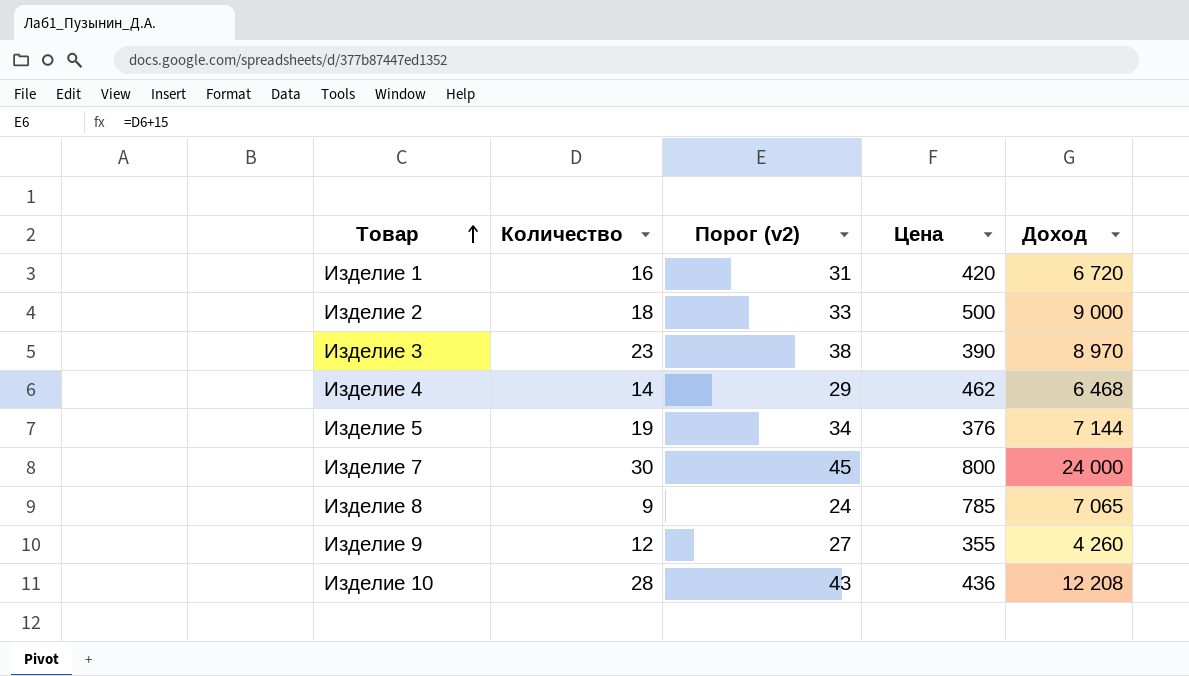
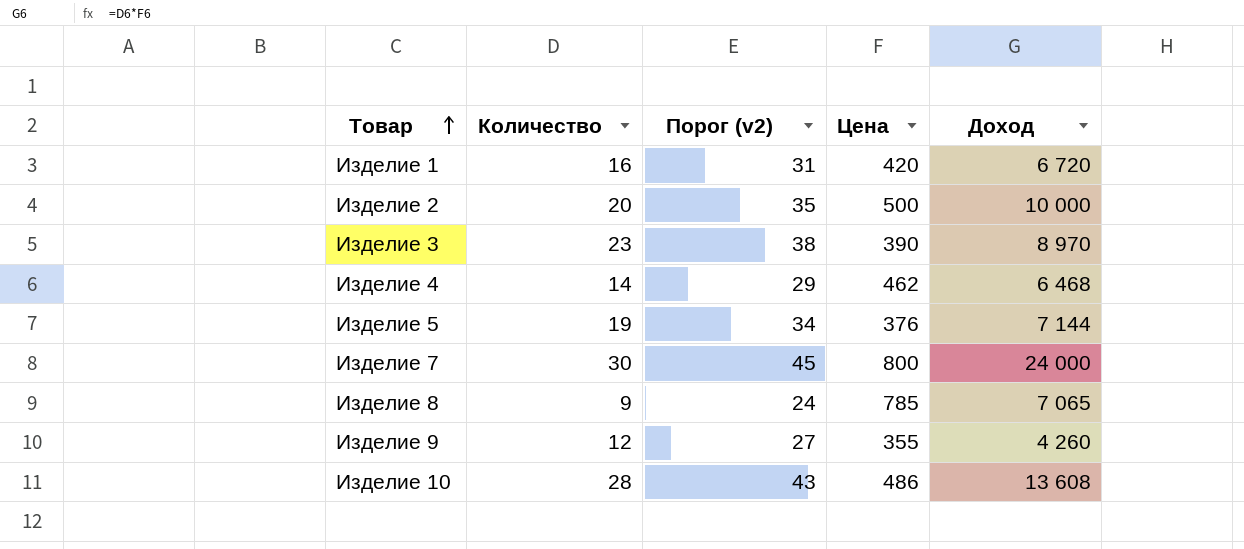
Изделие 2 | Количество: 18 -> 20
Изделие 2 | Порог (v2): 33 -> 35
Изделие 2 | Доход: 9 000 -> 10 000
Изделие 10 | Цена: 436 -> 486
Изделие 10 | Доход: 12 208 -> 13 608

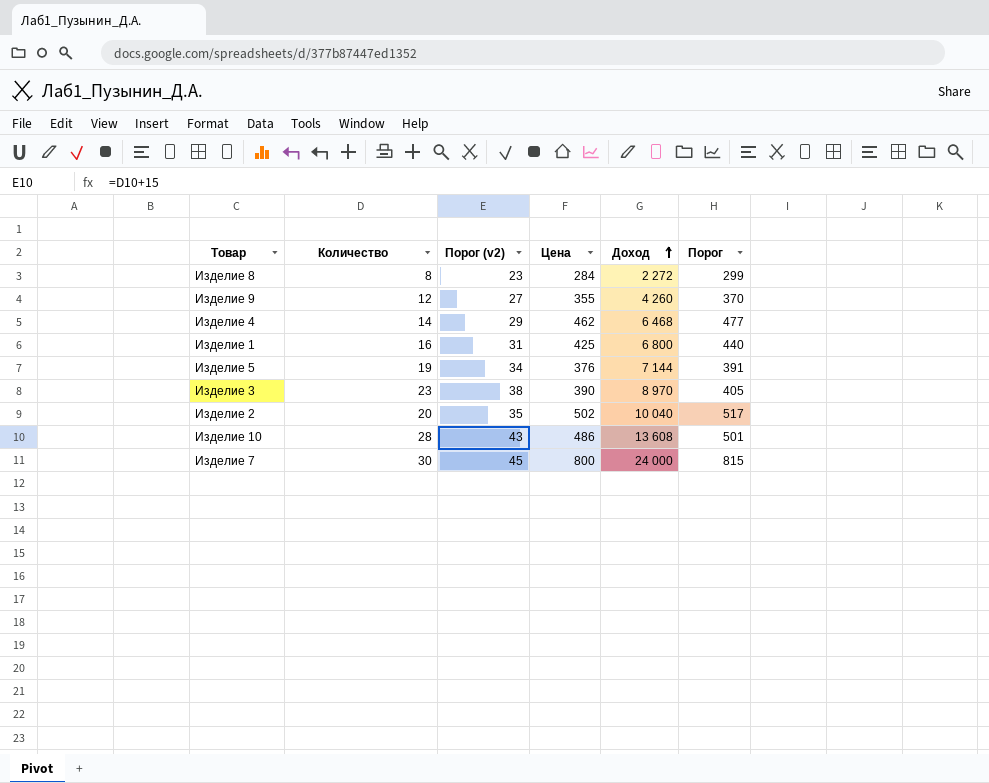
row order: Товар ascending -> Доход ascending
column Порог | formula: none -> [Цена] + 15
Изделие 8 | Количество: 9 -> 8
Изделие 8 | Порог (v2): 24 -> 23
Изделие 8 | Цена: 785 -> 284
Изделие 8 | Доход: 7 065 -> 2 272
Изделие 1 | Цена: 420 -> 425
Изделие 1 | Доход: 6 720 -> 6 800
Изделие 2 | Цена: 500 -> 502
Изделие 2 | Доход: 10 000 -> 10 040

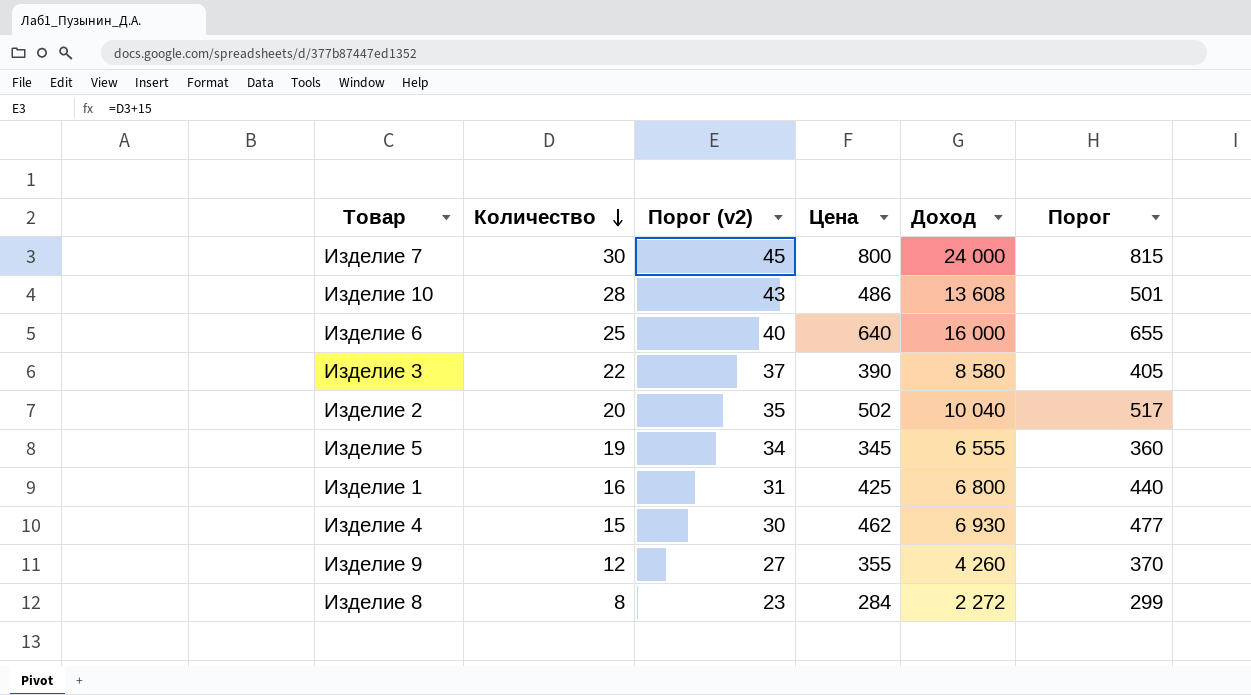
row order: Доход ascending -> Количество descending
row Изделие 6: none -> 25 | 40 | 640 | 16 000 | 655
Изделие 3 | Количество: 23 -> 22
Изделие 3 | Порог (v2): 38 -> 37
Изделие 3 | Доход: 8 970 -> 8 580
Изделие 5 | Цена: 376 -> 345
Изделие 5 | Доход: 7 144 -> 6 555
Изделие 5 | Порог: 391 -> 360
Изделие 4 | Количество: 14 -> 15
Изделие 4 | Порог (v2): 29 -> 30
Изделие 4 | Доход: 6 468 -> 6 930

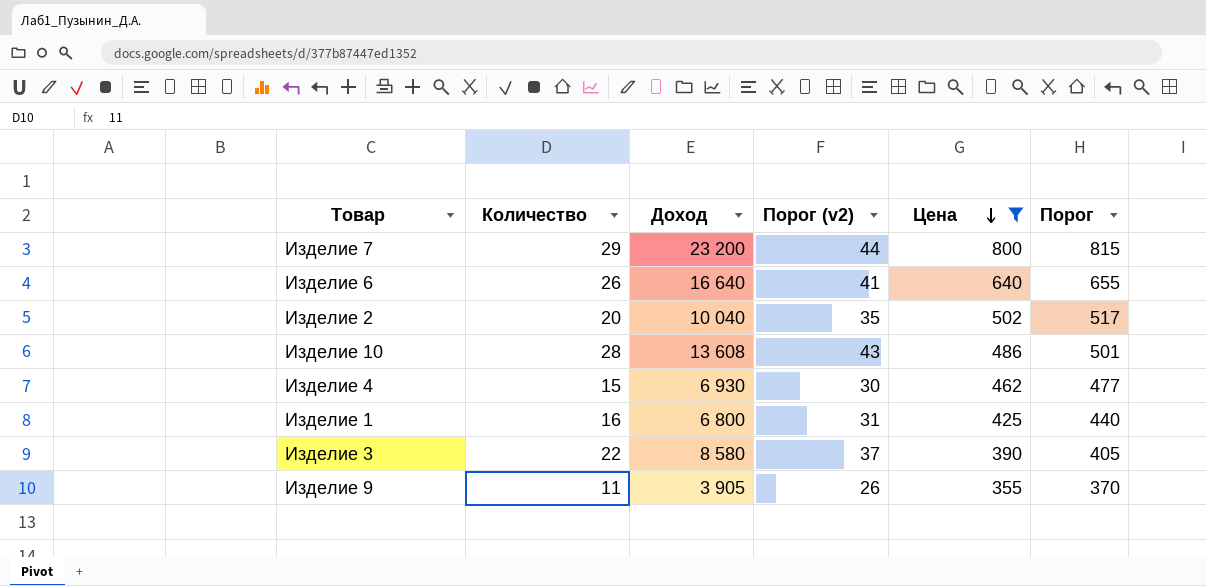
filter: none -> Цена >= 355
row order: Количество descending -> Цена descending
column Доход | position: 5 -> 3
Изделие 7 | Количество: 30 -> 29
Изделие 7 | Доход: 24 000 -> 23 200
Изделие 7 | Порог (v2): 45 -> 44
Изделие 6 | Количество: 25 -> 26
Изделие 6 | Доход: 16 000 -> 16 640
Изделие 6 | Порог (v2): 40 -> 41
Изделие 9 | Количество: 12 -> 11
Изделие 9 | Доход: 4 260 -> 3 905
Изделие 9 | Порог (v2): 27 -> 26

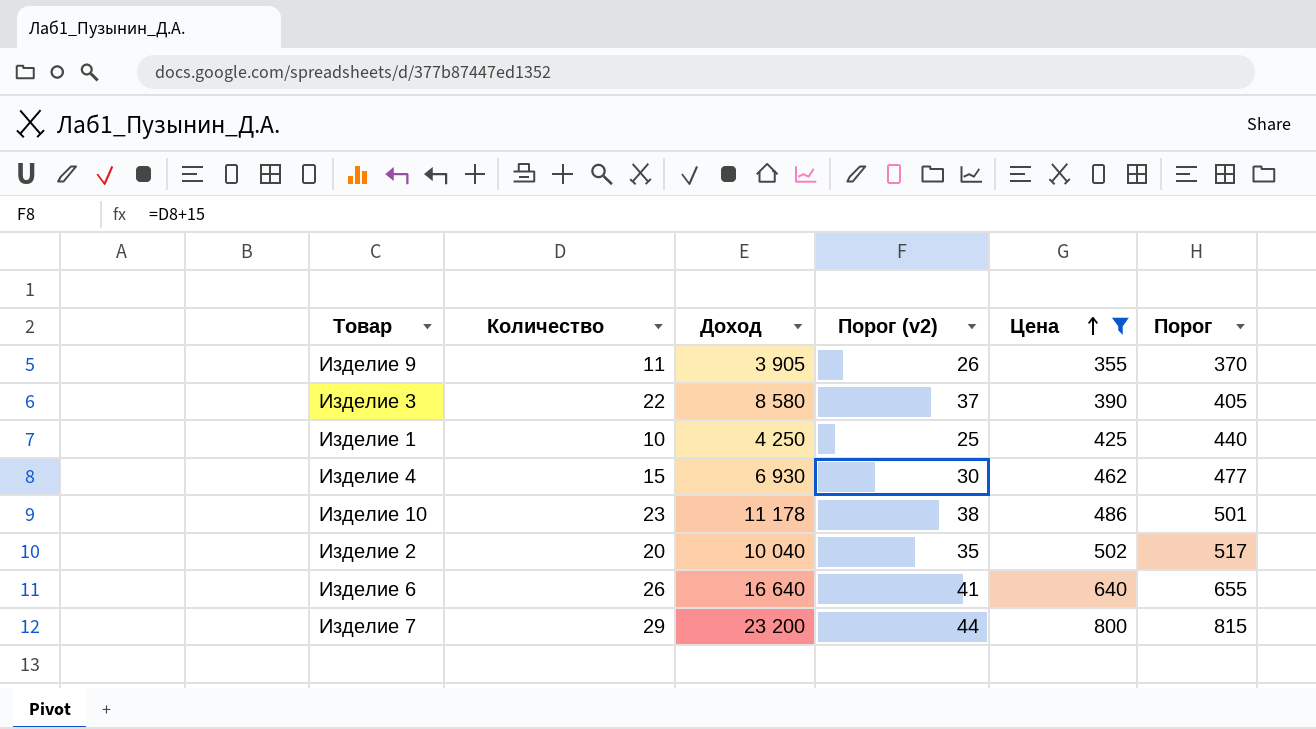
row order: Цена descending -> Цена ascending
Изделие 1 | Количество: 16 -> 10
Изделие 1 | Доход: 6 800 -> 4 250
Изделие 1 | Порог (v2): 31 -> 25
Изделие 10 | Количество: 28 -> 23
Изделие 10 | Доход: 13 608 -> 11 178
Изделие 10 | Порог (v2): 43 -> 38

